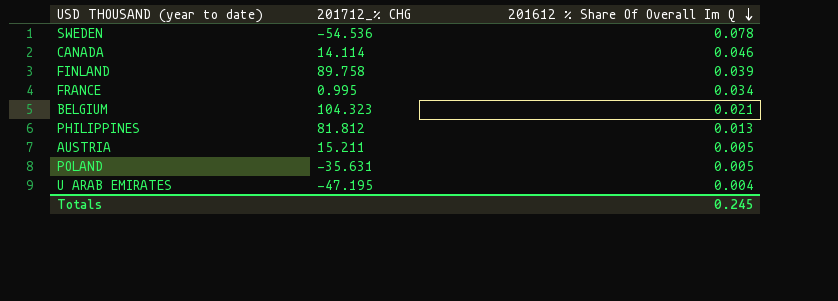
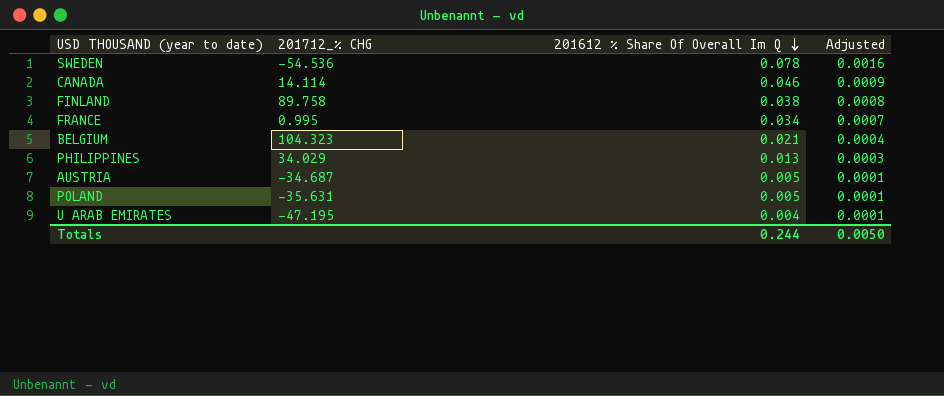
column Adjusted | formula: none -> [201612 % Share Of Overall Im Q] * 0.02
FINLAND | 201612 % Share Of Overall Im Q: 0.039 -> 0.038
PHILIPPINES | 201712_% CHG: 81.812 -> 34.029
AUSTRIA | 201712_% CHG: 15.211 -> -34.687
Totals | 201612 % Share Of Overall Im Q: 0.245 -> 0.244

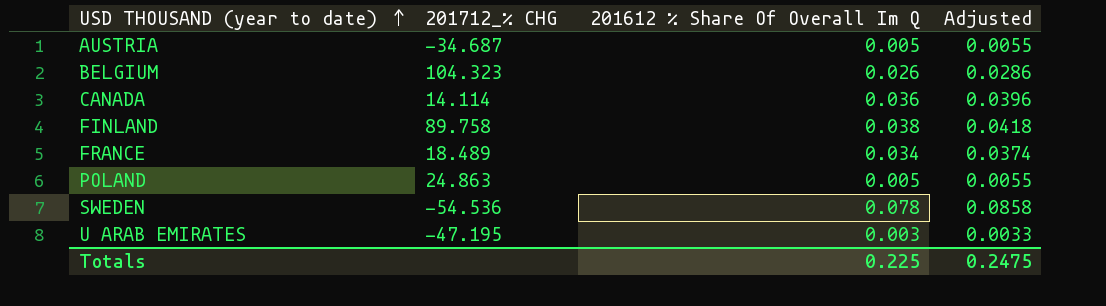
row order: 201612 % Share Of Overall Im Q descending -> USD THOUSAND (year to date) ascending
column Adjusted | formula: [201612 % Share Of Overall Im Q] * 0.02 -> [201612 % Share Of Overall Im Q] * 1.1
row PHILIPPINES: 34.029 | 0.013 | 0.0003 -> none
BELGIUM | 201612 % Share Of Overall Im Q: 0.021 -> 0.026
CANADA | 201612 % Share Of Overall Im Q: 0.046 -> 0.036
FRANCE | 201712_% CHG: 0.995 -> 18.489
POLAND | 201712_% CHG: -35.631 -> 24.863
U ARAB EMIRATES | 201612 % Share Of Overall Im Q: 0.004 -> 0.003
Totals | 201612 % Share Of Overall Im Q: 0.244 -> 0.225
Totals | Adjusted: 0.0050 -> 0.2475

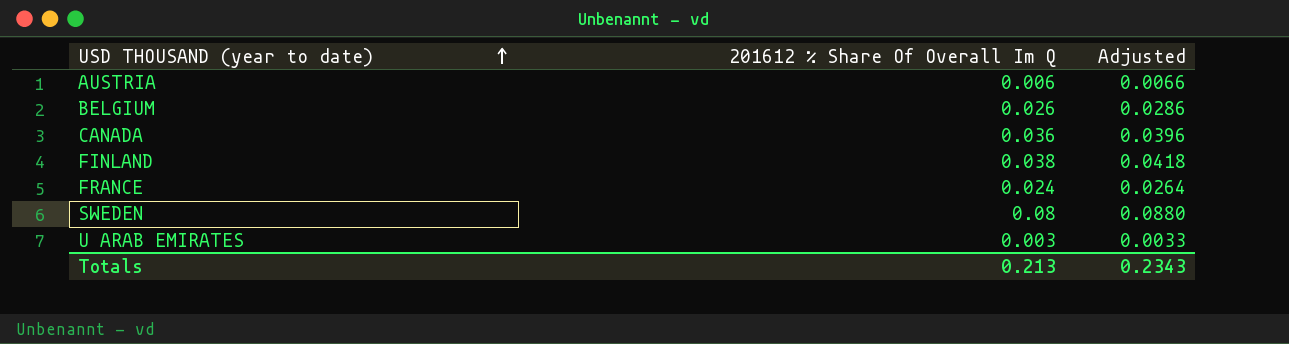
column 201712_% CHG | position: 2 -> none
row POLAND: 24.863 | 0.005 | 0.0055 -> none
AUSTRIA | 201612 % Share Of Overall Im Q: 0.005 -> 0.006
AUSTRIA | Adjusted: 0.0055 -> 0.0066
FRANCE | 201612 % Share Of Overall Im Q: 0.034 -> 0.024
FRANCE | Adjusted: 0.0374 -> 0.0264
SWEDEN | 201612 % Share Of Overall Im Q: 0.078 -> 0.08
SWEDEN | Adjusted: 0.0858 -> 0.0880
Totals | 201612 % Share Of Overall Im Q: 0.225 -> 0.213
Totals | Adjusted: 0.2475 -> 0.2343

